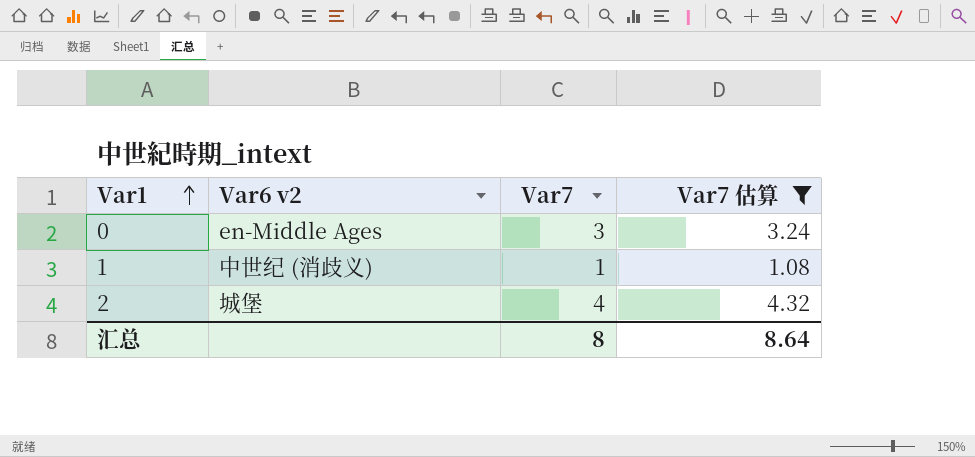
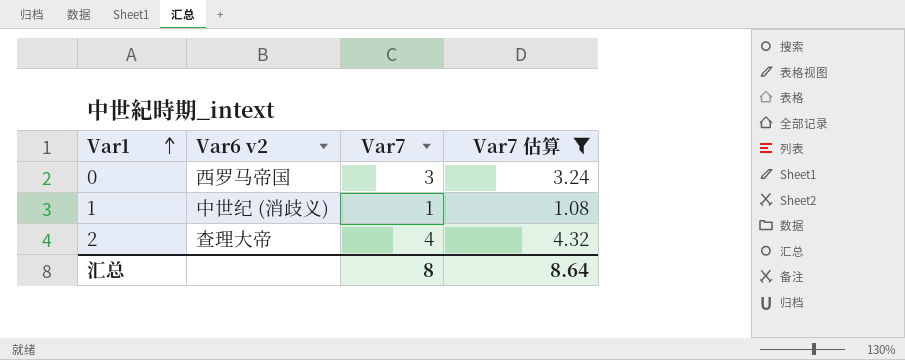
0 | Var6 v2: en-Middle Ages -> 西罗马帝国
2 | Var6 v2: 城堡 -> 查理大帝

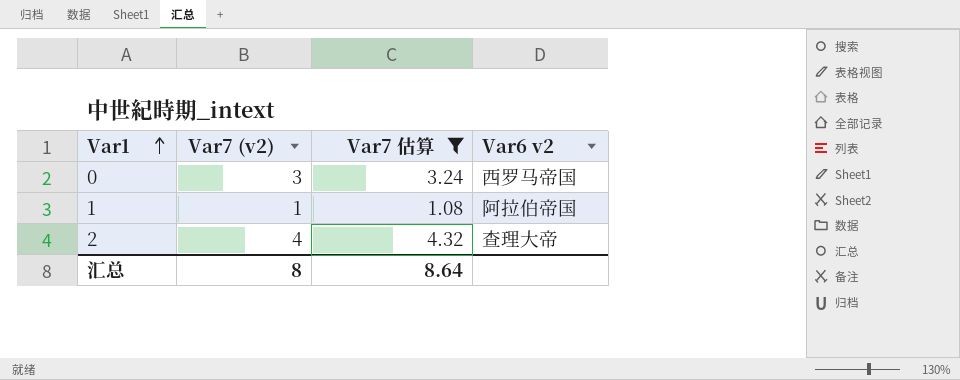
column name: Var7 -> Var7 (v2)
column Var6 v2 | position: 2 -> 4
1 | Var6 v2: 中世纪 (消歧义) -> 阿拉伯帝国

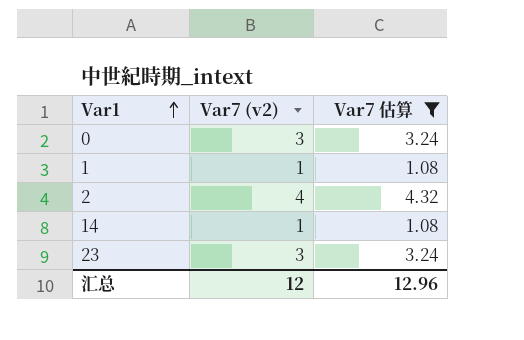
column Var6 v2 | position: 4 -> none
row 14: none -> 1 | 1.08
row 23: none -> 3 | 3.24
汇总 | Var7 (v2): 8 -> 12
汇总 | Var7 估算: 8.64 -> 12.96

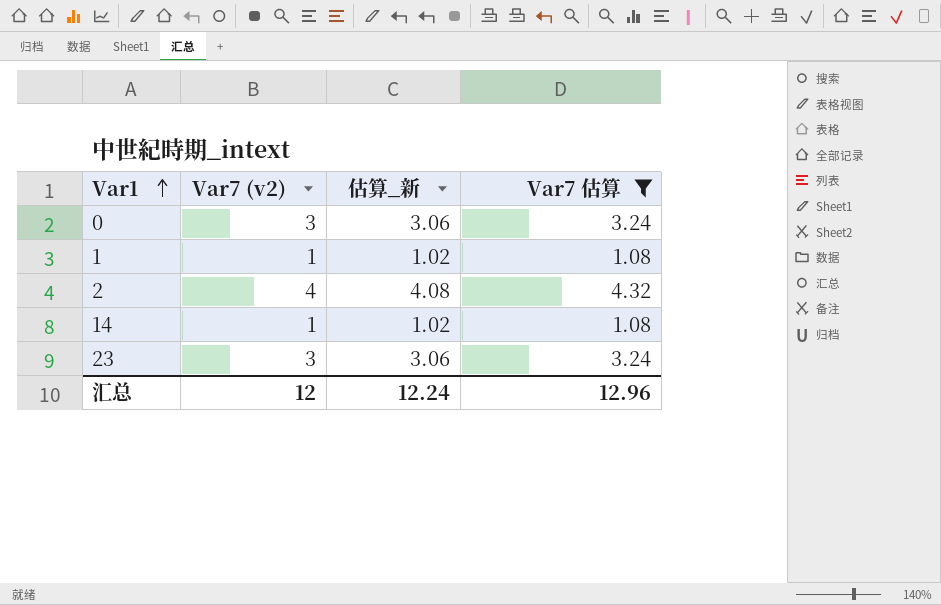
column 估算_新 | formula: none -> [Var7 (v2)] * 1.02

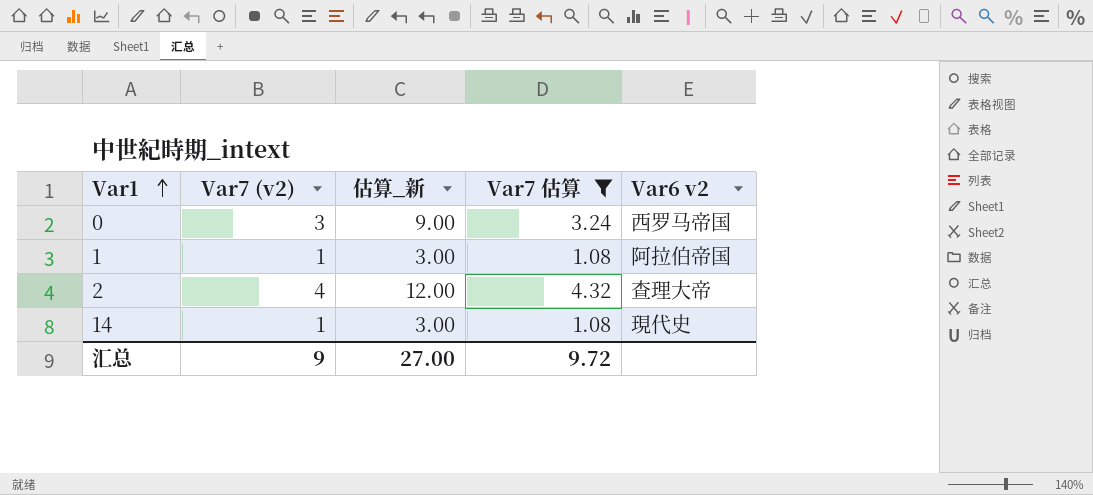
column 估算_新 | formula: [Var7 (v2)] * 1.02 -> [Var7 (v2)] * 3
column Var6 v2 | position: none -> 5
row 23: 3 | 3.06 | 3.24 -> none
汇总 | Var7 (v2): 12 -> 9
汇总 | 估算_新: 12.24 -> 27.00
汇总 | Var7 估算: 12.96 -> 9.72

